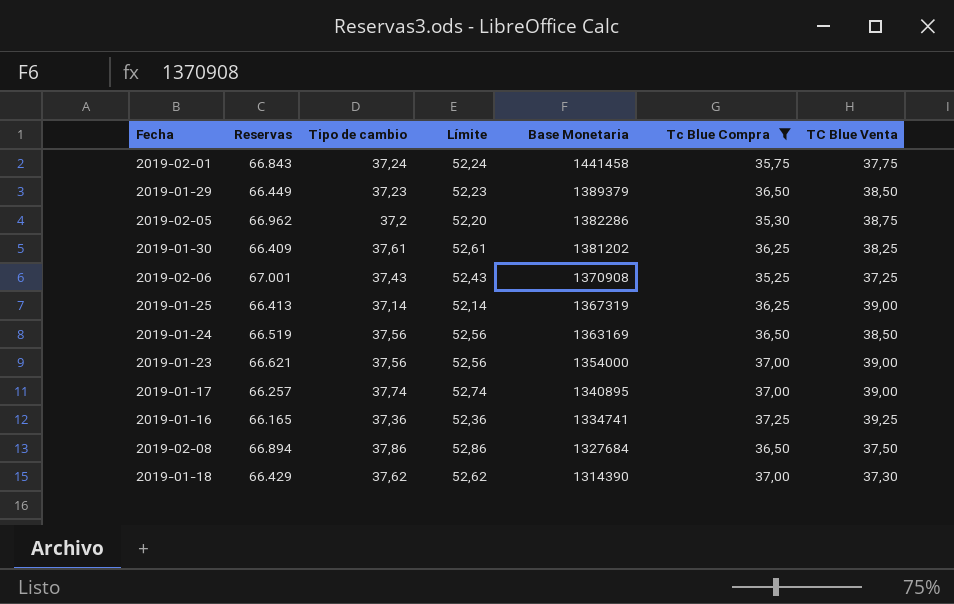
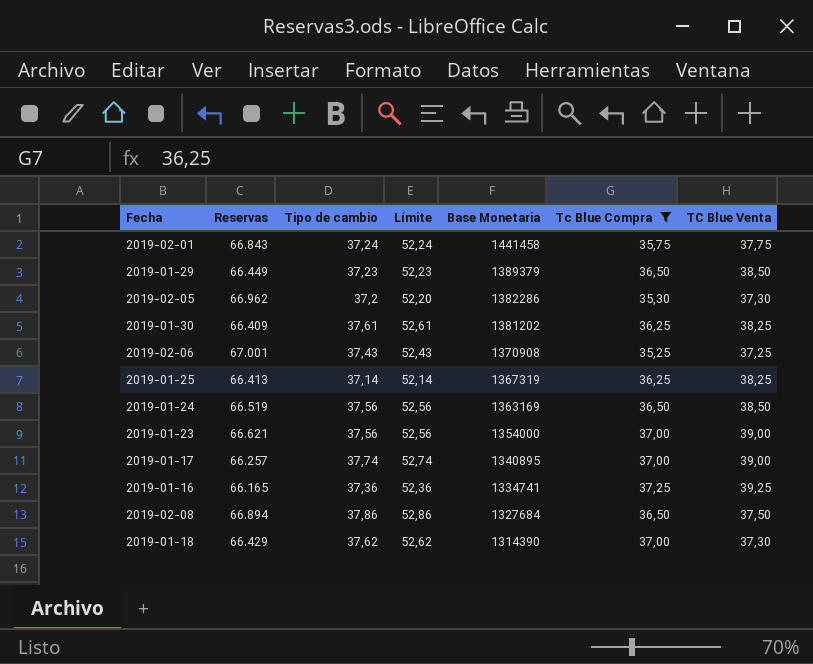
2019-02-05 | TC Blue Venta: 38,75 -> 37,30
2019-01-25 | TC Blue Venta: 39,00 -> 38,25

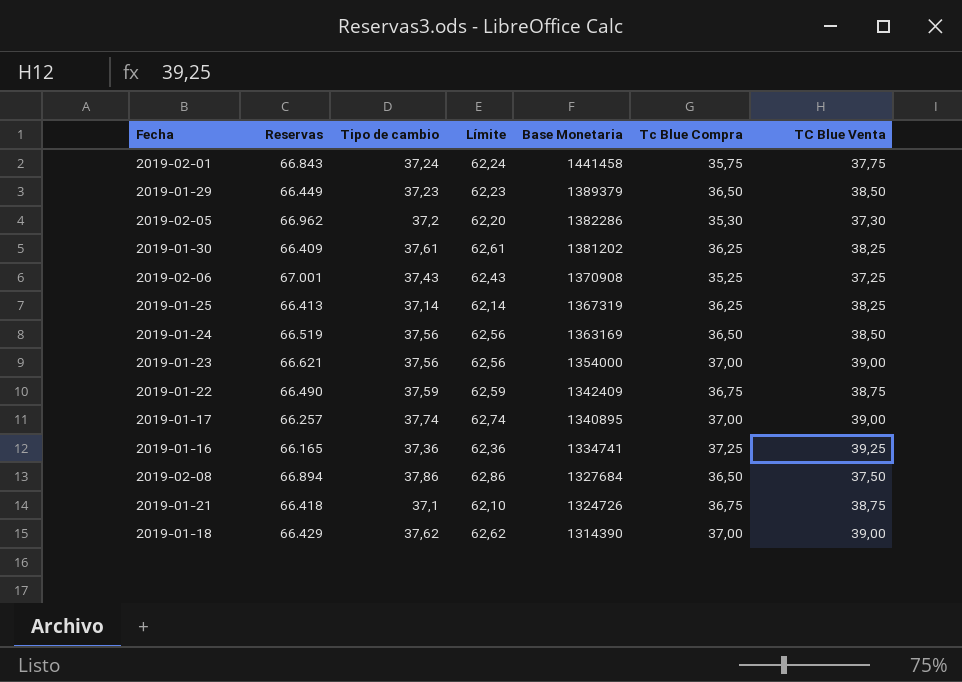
filter: Tc Blue Compra != 36,75 -> none
column Límite | formula: [Tipo de cambio] + 15 -> [Tipo de cambio] + 25
2019-01-18 | TC Blue Venta: 37,30 -> 39,00

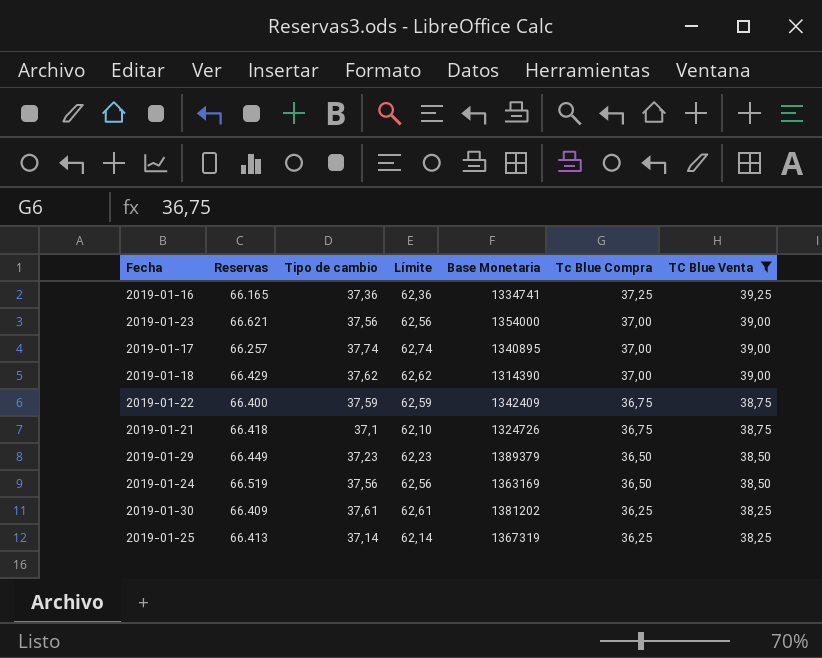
filter: none -> TC Blue Venta >= 38,25
row order: Base Monetaria descending -> Tc Blue Compra descending
2019-01-22 | Reservas: 66.490 -> 66.400

